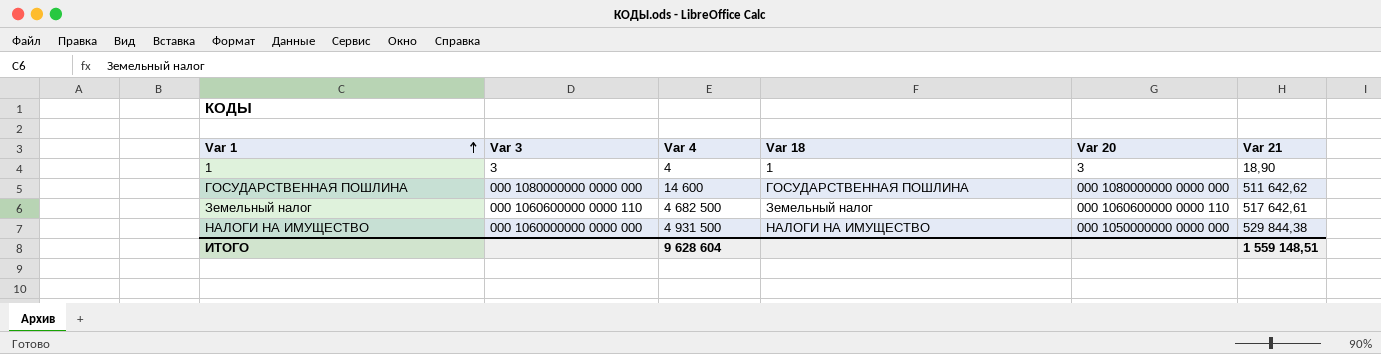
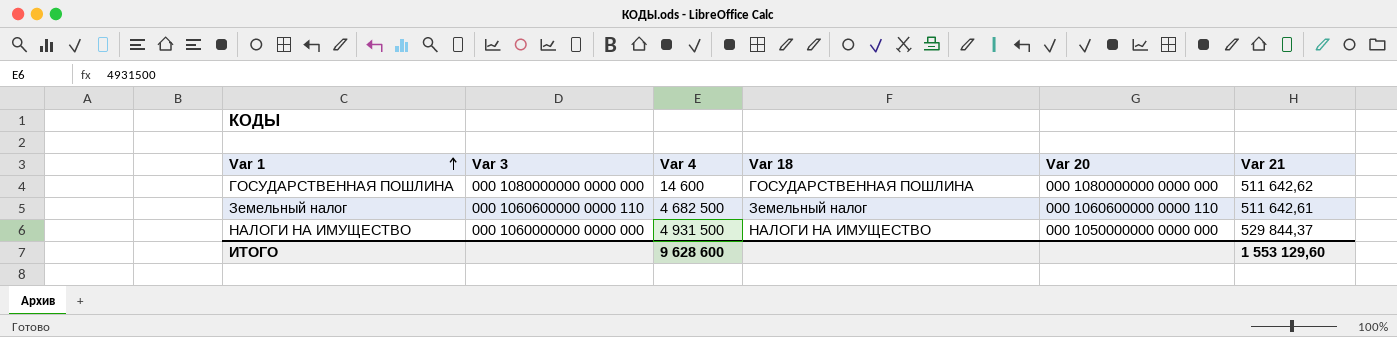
row 1: 3 | 4 | 1 | 3 | 18,90 -> none
Земельный налог | Var 21: 517 642,61 -> 511 642,61
НАЛОГИ НА ИМУЩЕСТВО | Var 21: 529 844,38 -> 529 844,37
ИТОГО | Var 4: 9 628 604 -> 9 628 600
ИТОГО | Var 21: 1 559 148,51 -> 1 553 129,60

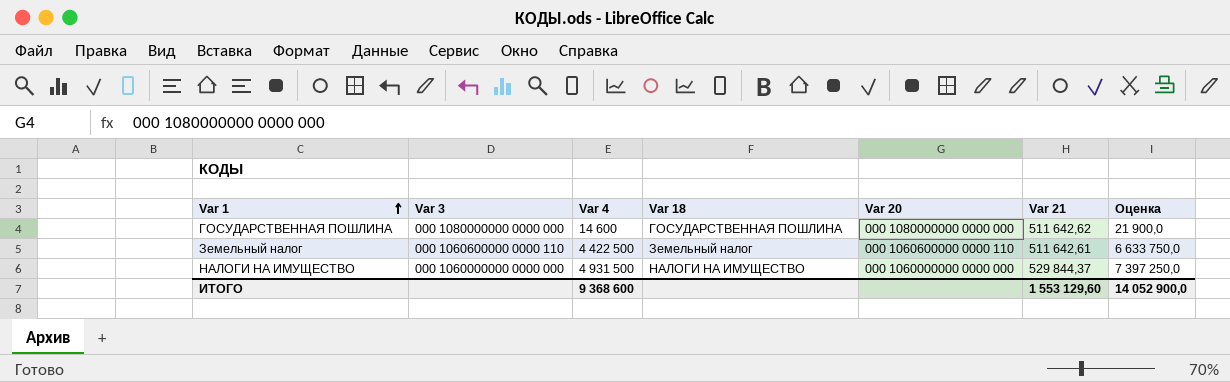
column Оценка | formula: none -> [Var 4] * 1,5
Земельный налог | Var 4: 4 682 500 -> 4 422 500
НАЛОГИ НА ИМУЩЕСТВО | Var 20: 000 1050000000 0000 000 -> 000 1060000000 0000 000
ИТОГО | Var 4: 9 628 600 -> 9 368 600

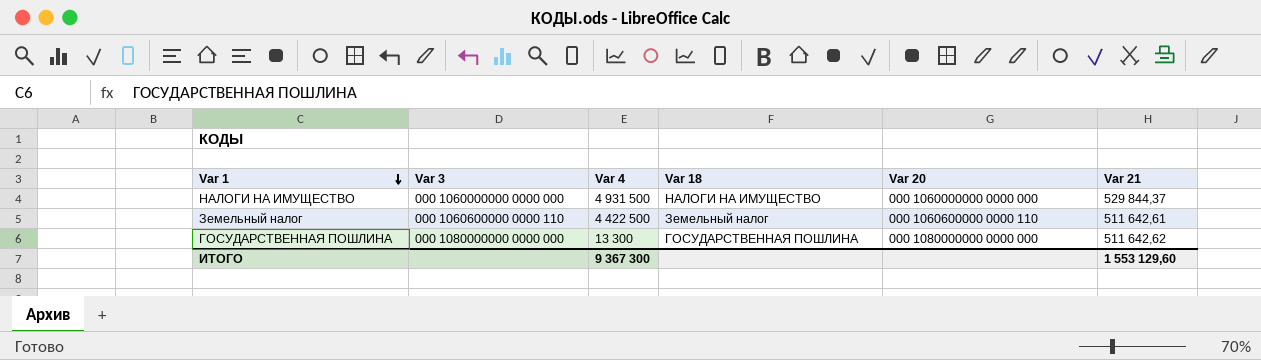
row order: Var 1 ascending -> Var 1 descending
column Оценка | formula: [Var 4] * 1,5 -> none
ГОСУДАРСТВЕННАЯ ПОШЛИНА | Var 4: 14 600 -> 13 300
ИТОГО | Var 4: 9 368 600 -> 9 367 300

